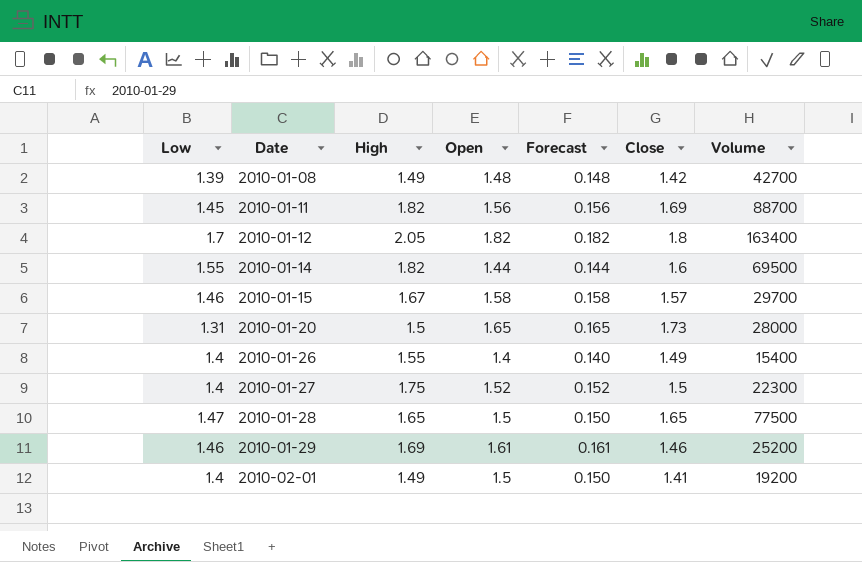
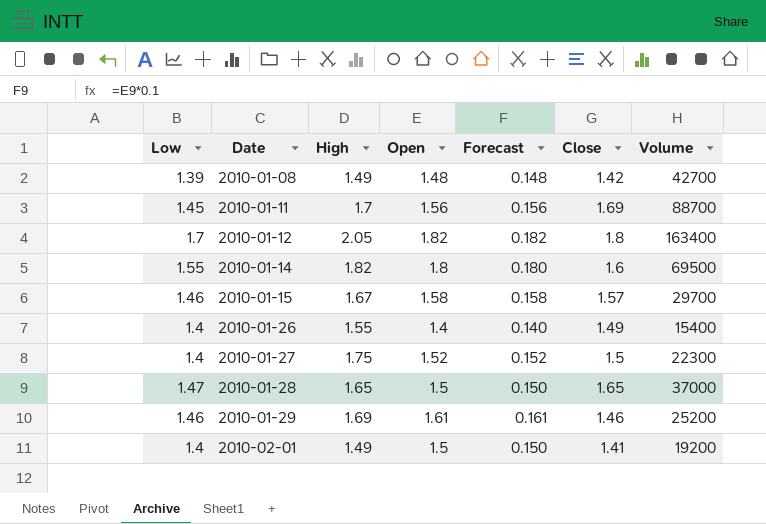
row 2010-01-20: 1.31 | 1.5 | 1.65 | 0.165 | 1.73 | 28000 -> none
2010-01-11 | High: 1.82 -> 1.7
2010-01-14 | Open: 1.44 -> 1.8
2010-01-14 | Forecast: 0.144 -> 0.180
2010-01-28 | Volume: 77500 -> 37000

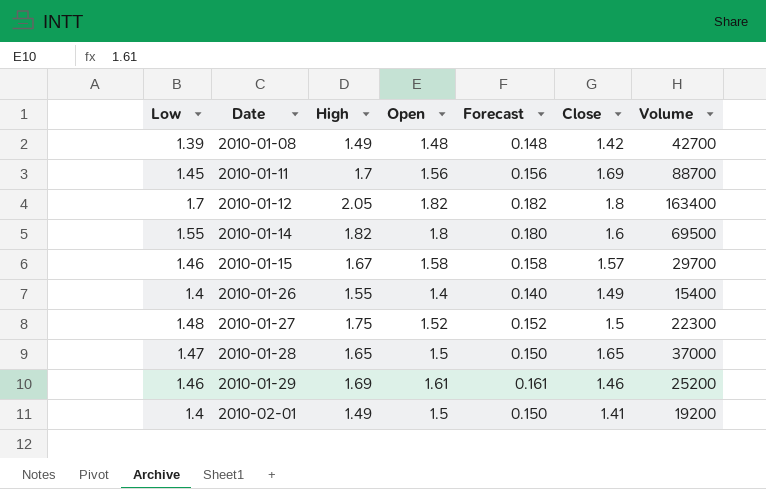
2010-01-27 | Low: 1.4 -> 1.48

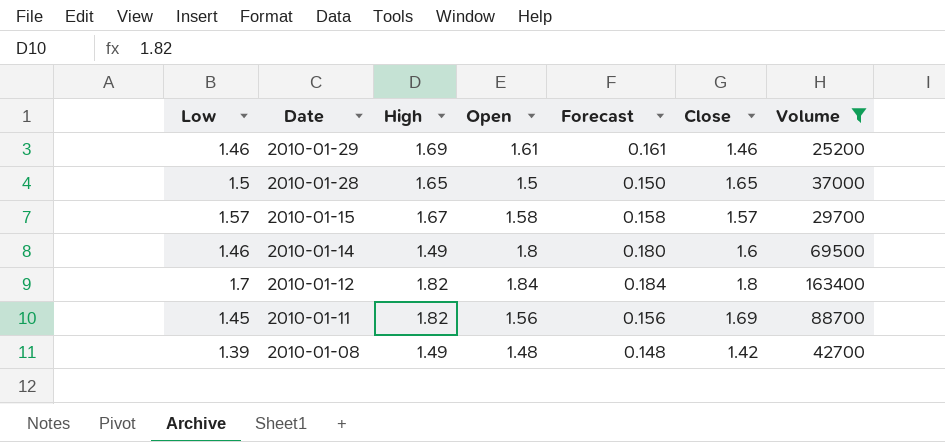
filter: none -> Volume >= 25200
row order: Date ascending -> Date descending
2010-01-28 | Low: 1.47 -> 1.5
2010-01-15 | Low: 1.46 -> 1.57
2010-01-14 | Low: 1.55 -> 1.46
2010-01-14 | High: 1.82 -> 1.49
2010-01-12 | High: 2.05 -> 1.82
2010-01-12 | Open: 1.82 -> 1.84
2010-01-12 | Forecast: 0.182 -> 0.184
2010-01-11 | High: 1.7 -> 1.82

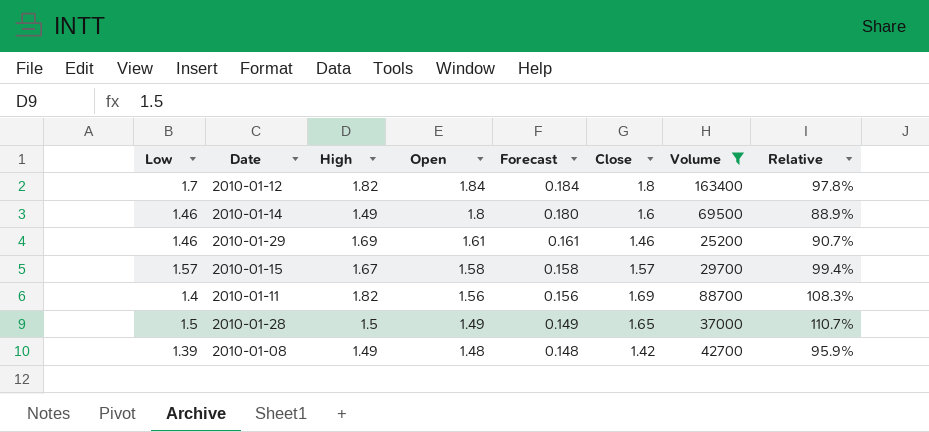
row order: Date descending -> Open descending
column Relative | formula: none -> [Close] / [Open]
2010-01-11 | Low: 1.45 -> 1.4
2010-01-28 | High: 1.65 -> 1.5
2010-01-28 | Open: 1.5 -> 1.49
2010-01-28 | Forecast: 0.150 -> 0.149

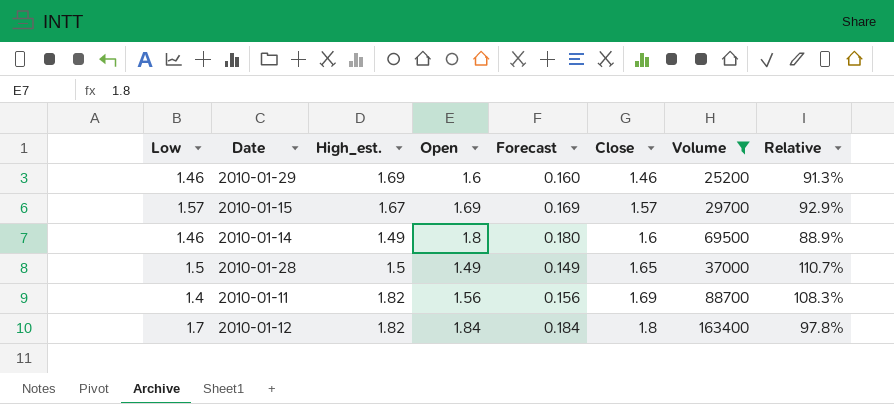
row order: Open descending -> Close ascending
column name: High -> High_est.
row 2010-01-08: 1.39 | 1.49 | 1.48 | 0.148 | 1.42 | 42700 | 95.9% -> none
2010-01-29 | Open: 1.61 -> 1.6
2010-01-29 | Forecast: 0.161 -> 0.160
2010-01-29 | Relative: 90.7% -> 91.3%
2010-01-15 | Open: 1.58 -> 1.69
2010-01-15 | Forecast: 0.158 -> 0.169
2010-01-15 | Relative: 99.4% -> 92.9%

